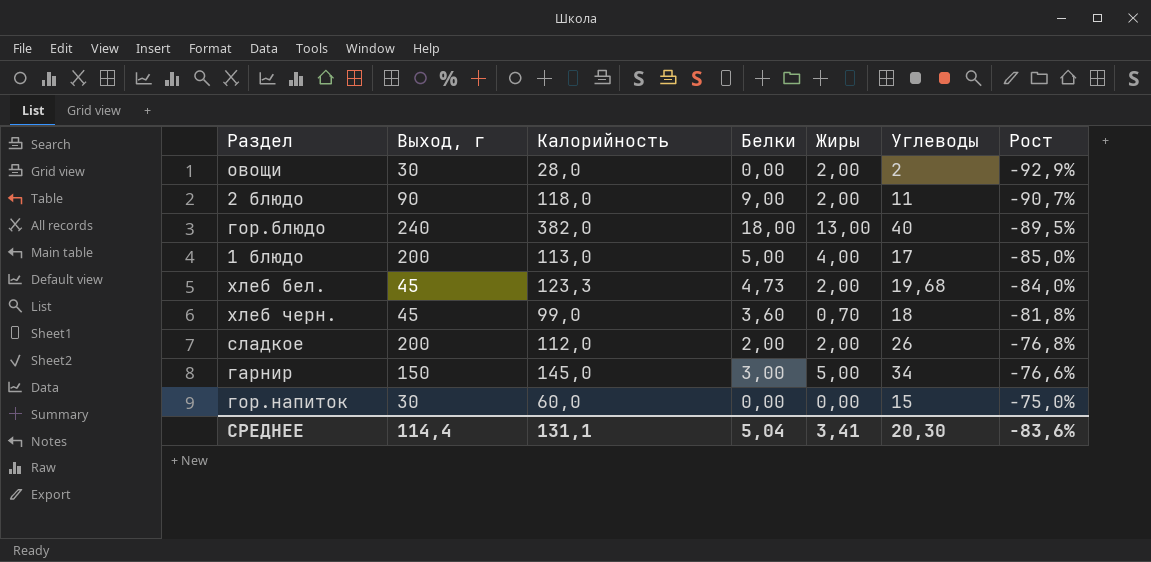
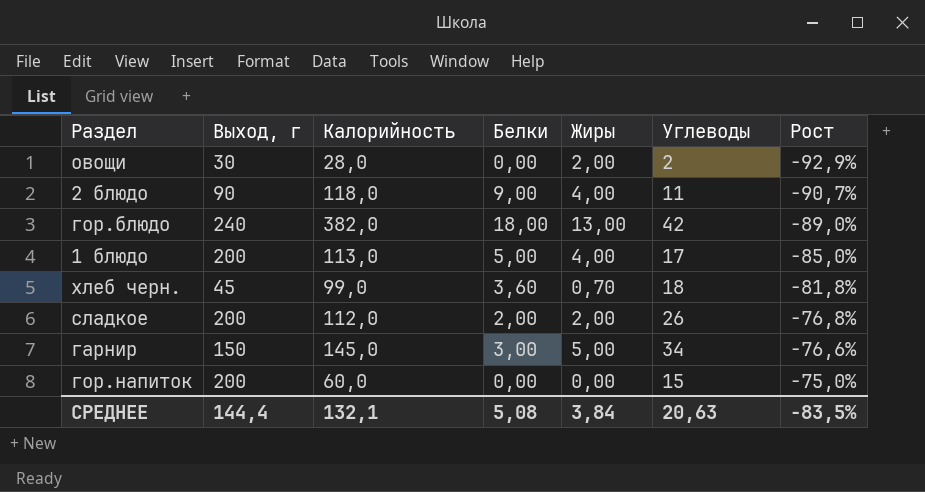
row хлеб бел.: 45 | 123,3 | 4,73 | 2,00 | 19,68 | -84,0% -> none
2 блюдо | Жиры: 2,00 -> 4,00
гор.блюдо | Углеводы: 40 -> 42
гор.блюдо | Рост: -89,5% -> -89,0%
гор.напиток | Выход, г: 30 -> 200
СРЕДНЕЕ | Выход, г: 114,4 -> 144,4
СРЕДНЕЕ | Калорийность: 131,1 -> 132,1
СРЕДНЕЕ | Белки: 5,04 -> 5,08
СРЕДНЕЕ | Жиры: 3,41 -> 3,84
СРЕДНЕЕ | Углеводы: 20,30 -> 20,63
СРЕДНЕЕ | Рост: -83,6% -> -83,5%

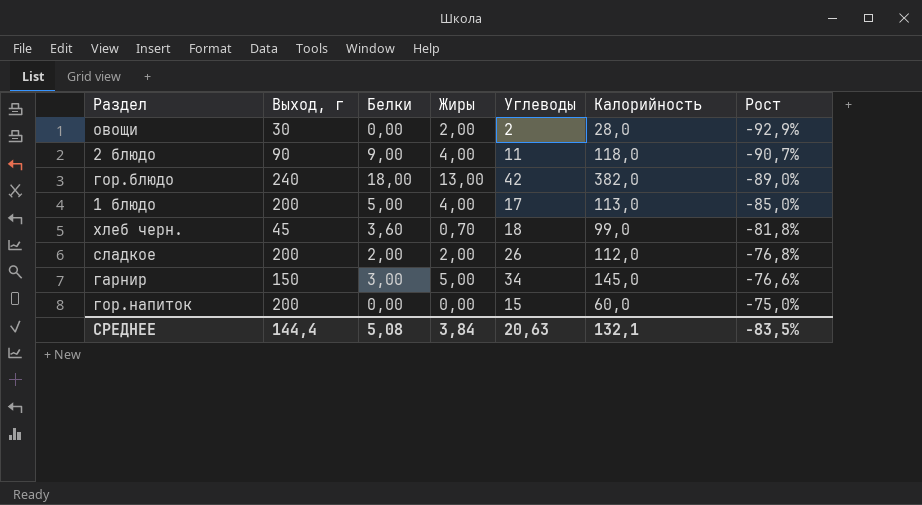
column Калорийность | position: 3 -> 6

